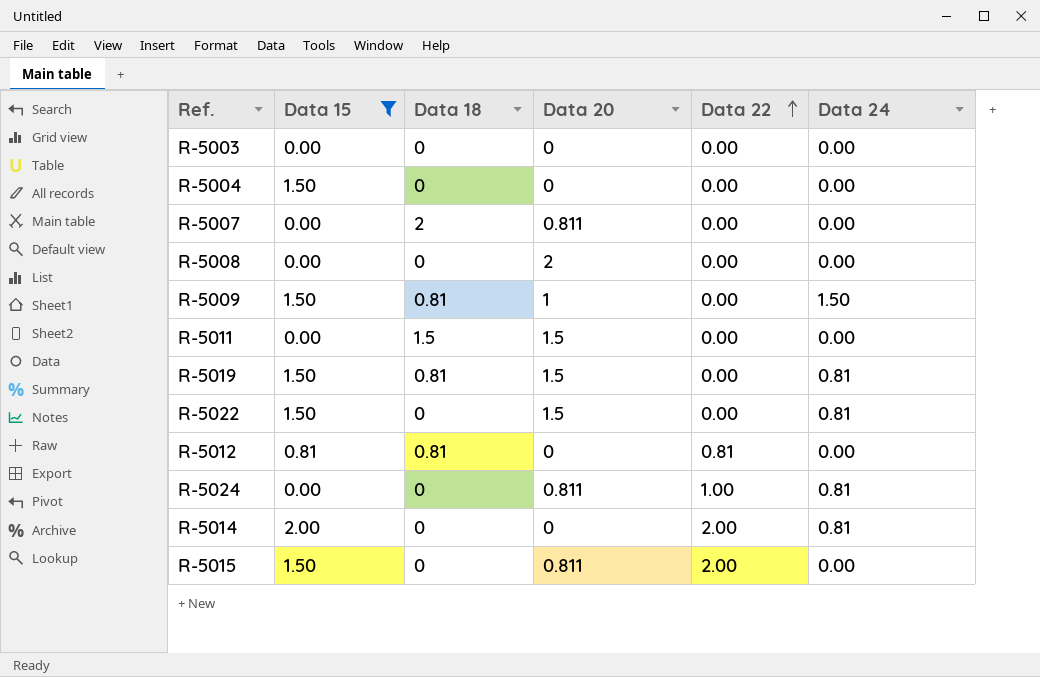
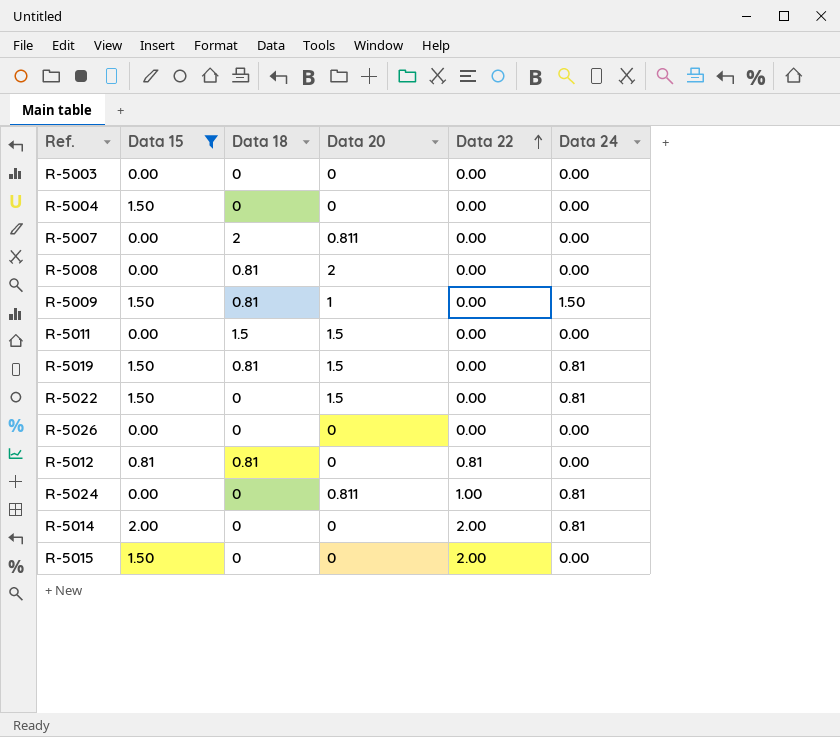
R-5008 | Data 18: 0 -> 0.81
row R-5026: none -> 0.00 | 0 | 0 | 0.00 | 0.00
R-5015 | Data 20: 0.811 -> 0

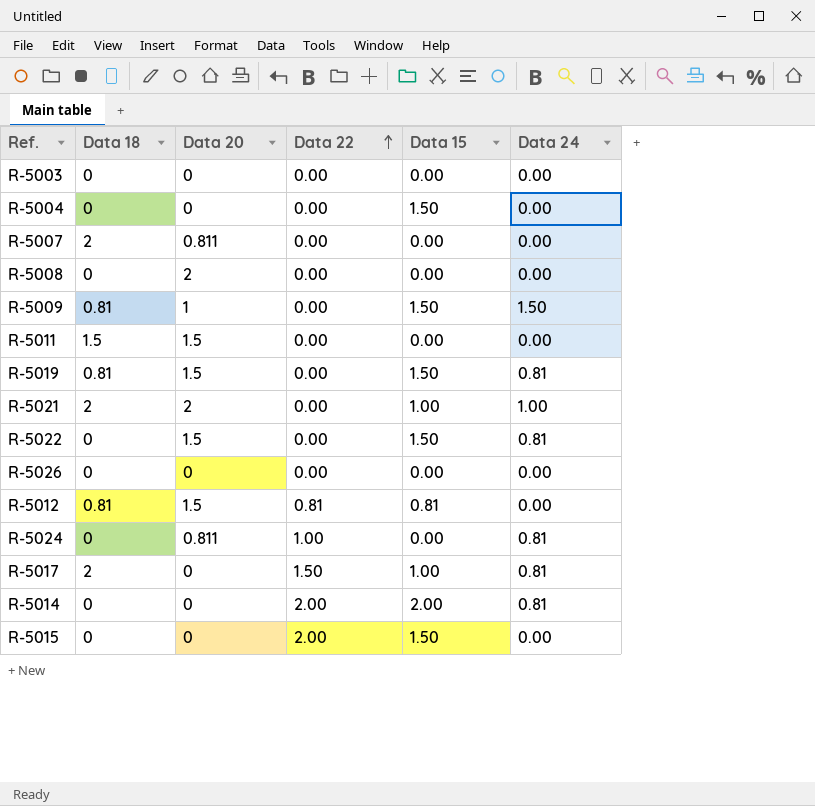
filter: Data 15 != 1.00 -> none
column Data 15 | position: 2 -> 5
R-5008 | Data 18: 0.81 -> 0
R-5012 | Data 20: 0 -> 1.5

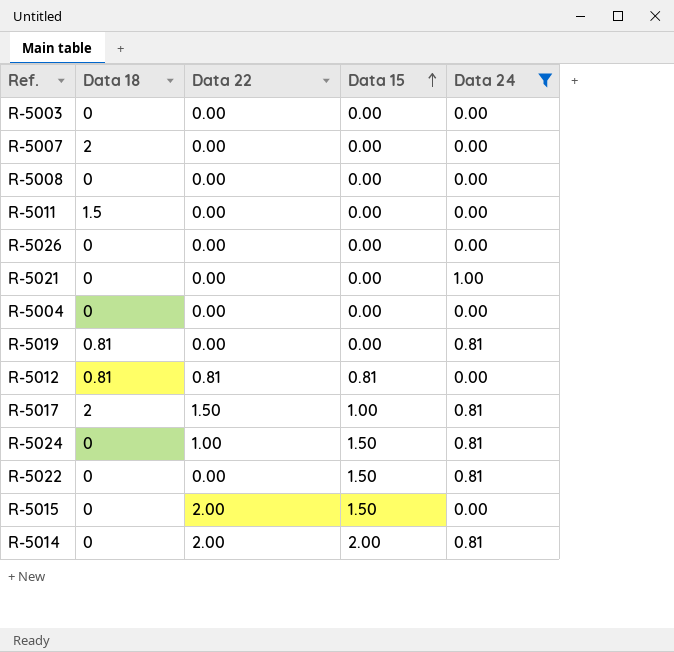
filter: none -> Data 24 != 1.50
row order: Data 22 ascending -> Data 15 ascending
column Data 20 | position: 3 -> none
R-5021 | Data 18: 2 -> 0
R-5021 | Data 15: 1.00 -> 0.00
R-5004 | Data 15: 1.50 -> 0.00
R-5019 | Data 15: 1.50 -> 0.00
R-5024 | Data 15: 0.00 -> 1.50

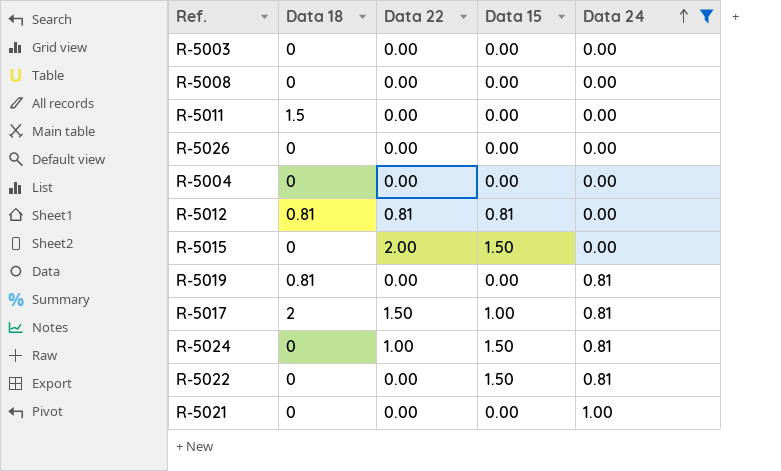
row order: Data 15 ascending -> Data 24 ascending
row R-5007: 2 | 0.00 | 0.00 | 0.00 -> none
row R-5014: 0 | 2.00 | 2.00 | 0.81 -> none

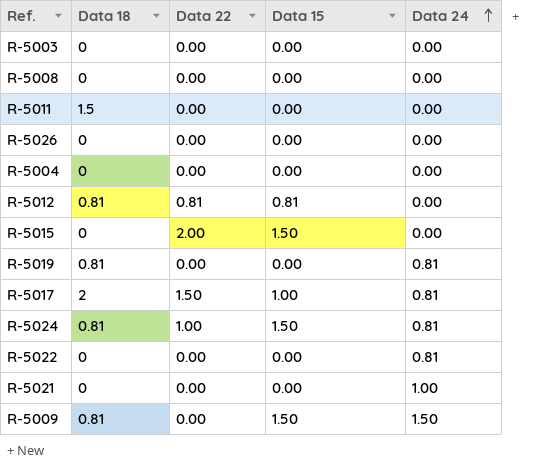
filter: Data 24 != 1.50 -> none
R-5024 | Data 18: 0 -> 0.81
R-5022 | Data 15: 1.50 -> 0.00

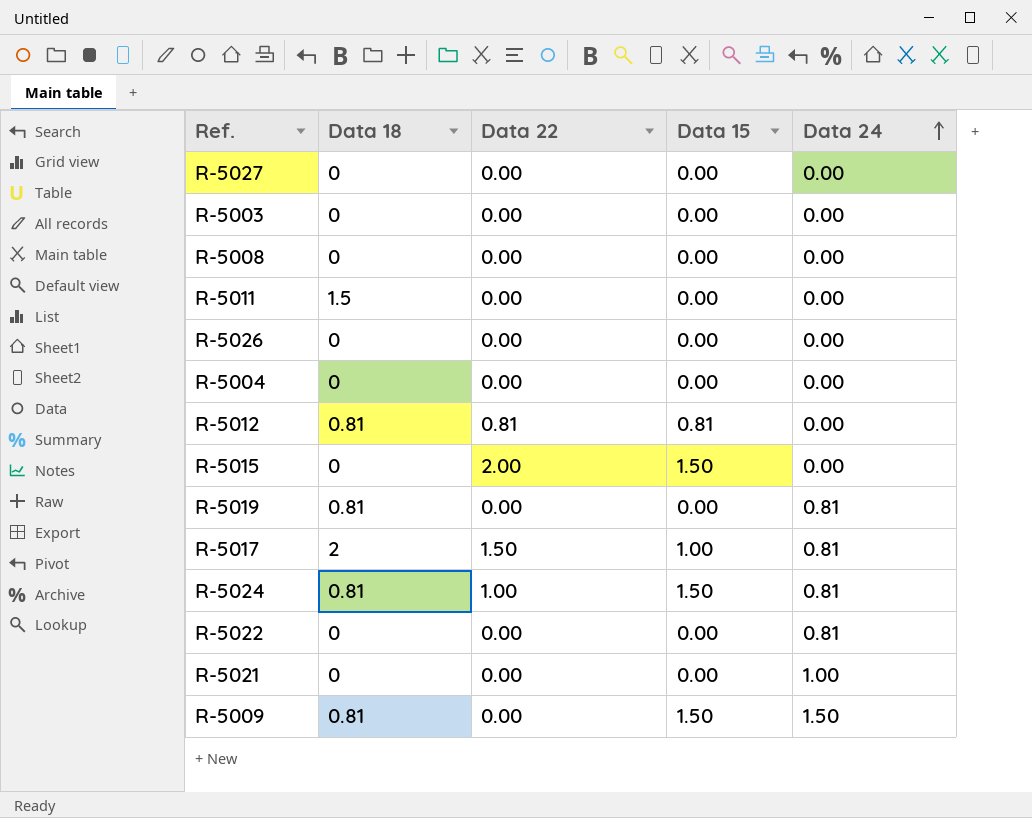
row R-5027: none -> 0 | 0.00 | 0.00 | 0.00

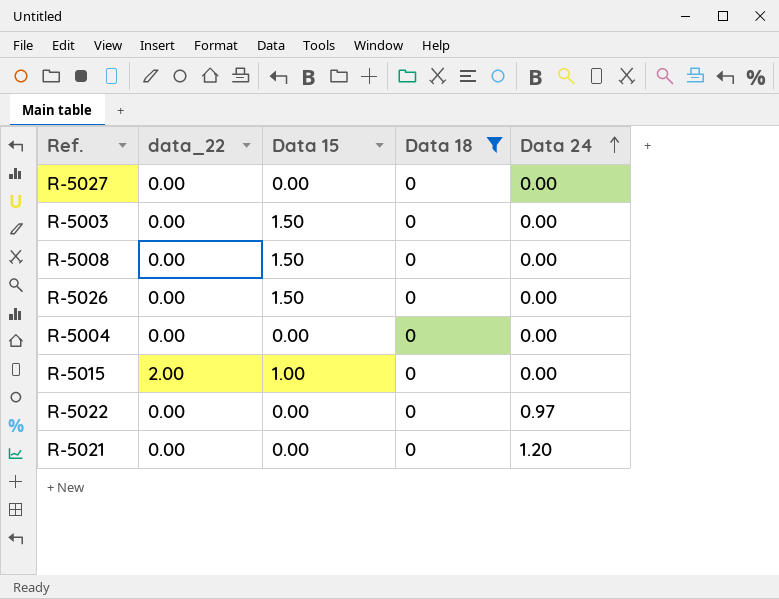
filter: none -> Data 18 = 0
column name: Data 22 -> data_22
column Data 18 | position: 2 -> 4
R-5003 | Data 15: 0.00 -> 1.50
R-5008 | Data 15: 0.00 -> 1.50
R-5026 | Data 15: 0.00 -> 1.50
R-5015 | Data 15: 1.50 -> 1.00
R-5022 | Data 24: 0.81 -> 0.97
R-5021 | Data 24: 1.00 -> 1.20

